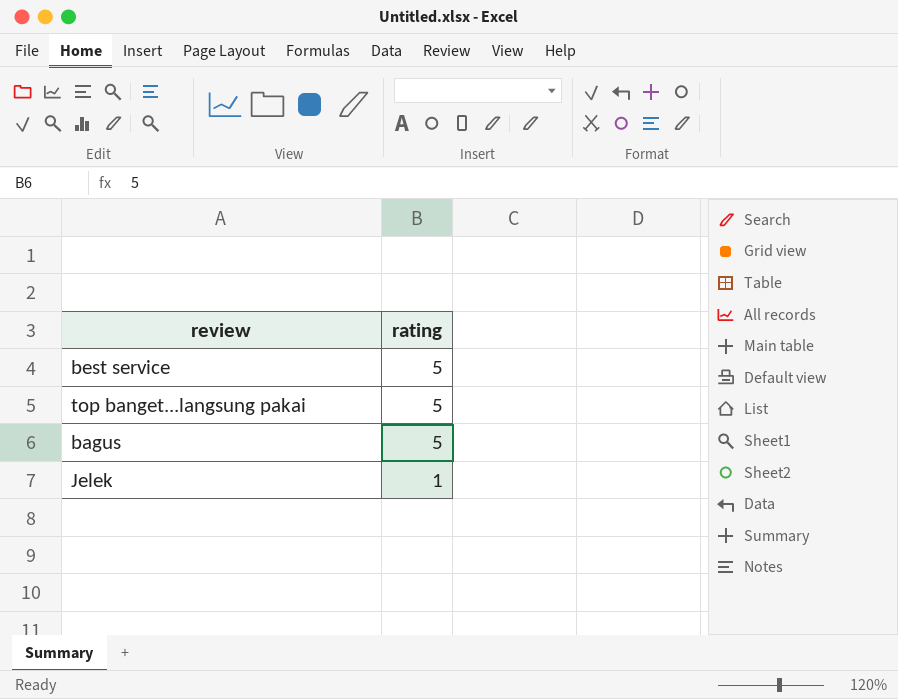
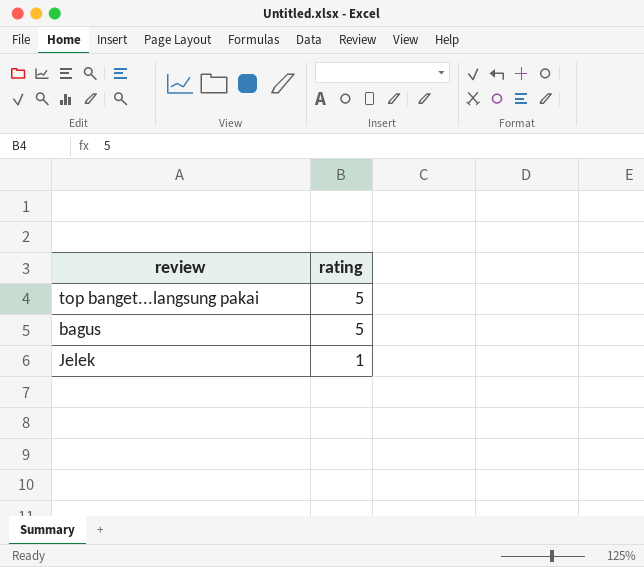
row best service: 5 -> none

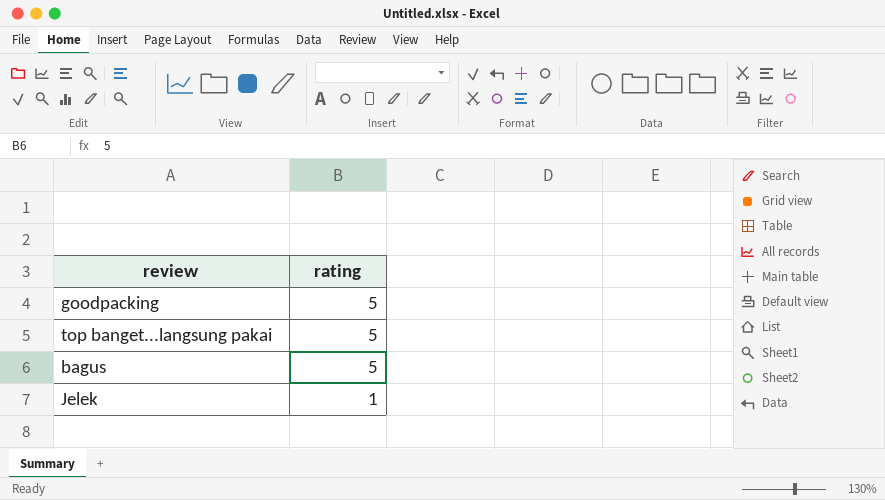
row goodpacking: none -> 5

